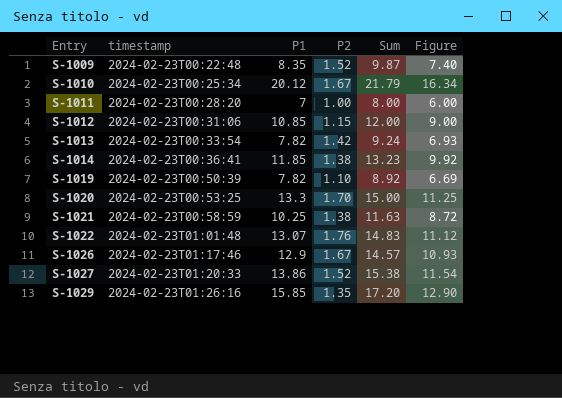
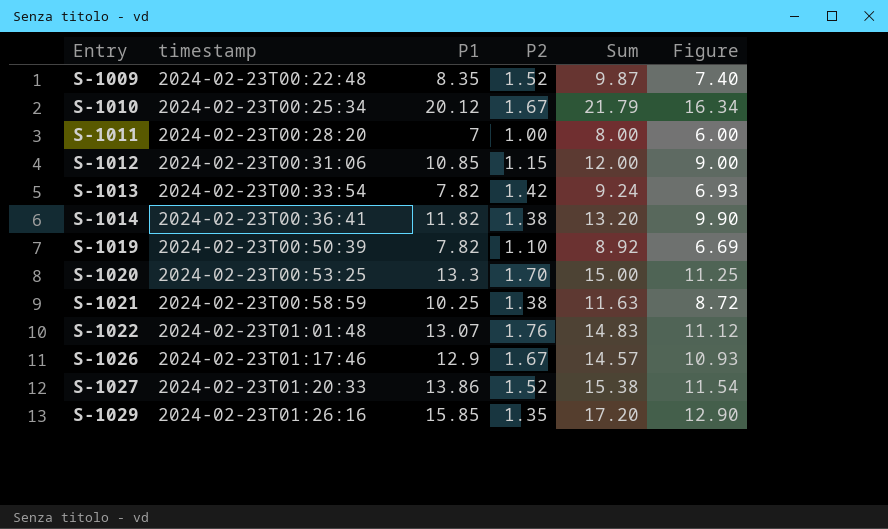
S-1014 | P1: 11.85 -> 11.82
S-1014 | Sum: 13.23 -> 13.20
S-1014 | Figure: 9.92 -> 9.90

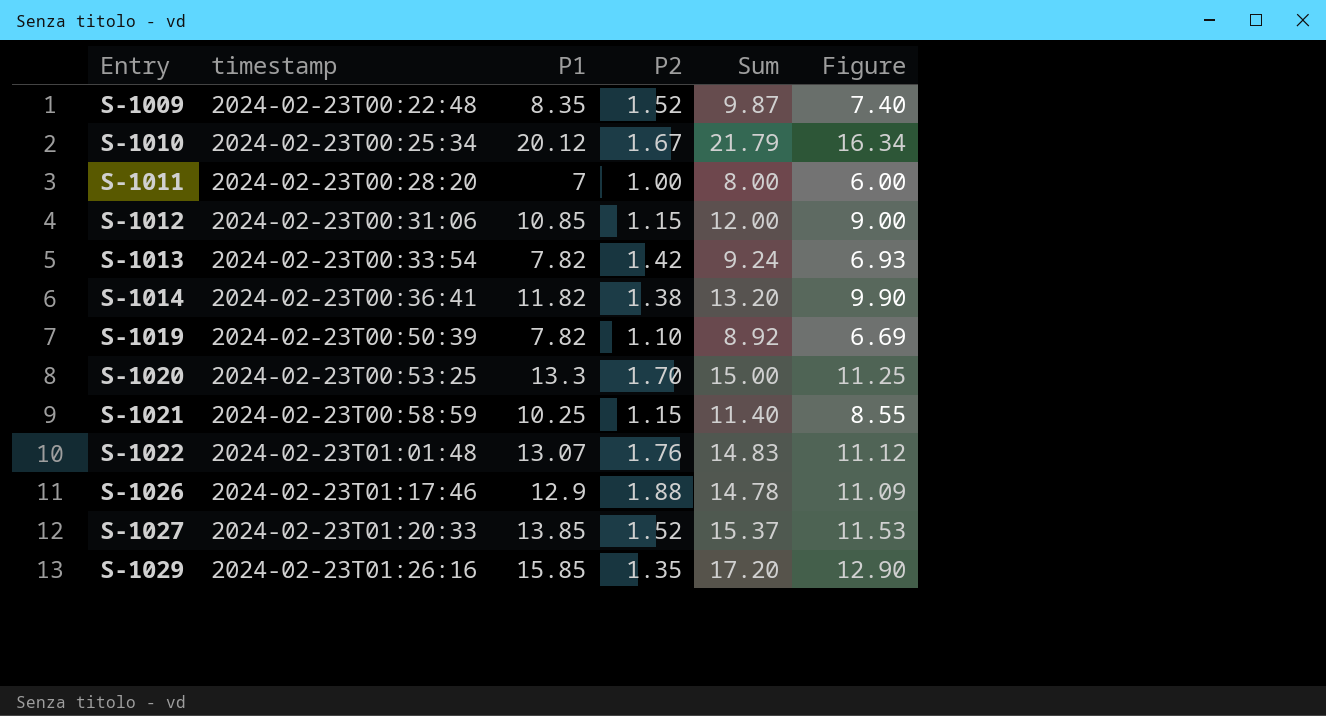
S-1021 | P2: 1.38 -> 1.15
S-1021 | Sum: 11.63 -> 11.40
S-1021 | Figure: 8.72 -> 8.55
S-1026 | P2: 1.67 -> 1.88
S-1026 | Sum: 14.57 -> 14.78
S-1026 | Figure: 10.93 -> 11.09
S-1027 | P1: 13.86 -> 13.85
S-1027 | Sum: 15.38 -> 15.37
S-1027 | Figure: 11.54 -> 11.53

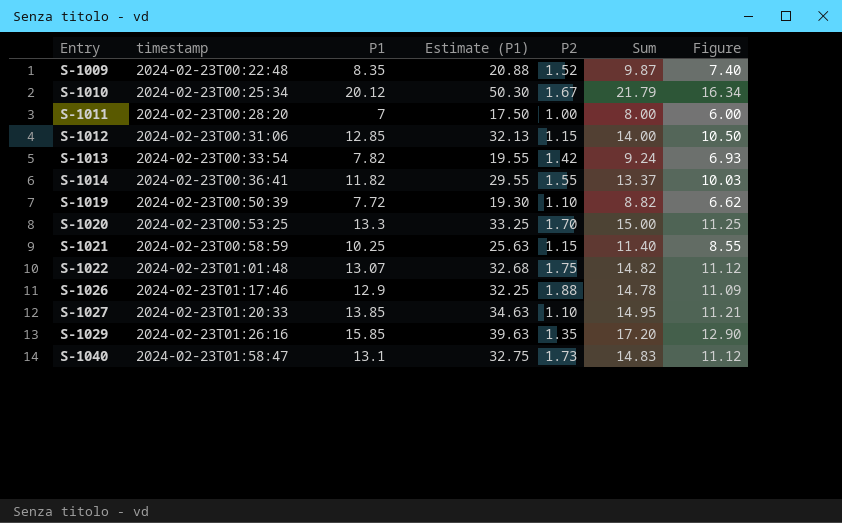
column Estimate (P1) | formula: none -> [P1] * 2.5
S-1012 | P1: 10.85 -> 12.85
S-1012 | Sum: 12.00 -> 14.00
S-1012 | Figure: 9.00 -> 10.50
S-1014 | P2: 1.38 -> 1.55
S-1014 | Sum: 13.20 -> 13.37
S-1014 | Figure: 9.90 -> 10.03
S-1019 | P1: 7.82 -> 7.72
S-1019 | Sum: 8.92 -> 8.82
S-1019 | Figure: 6.69 -> 6.62
S-1022 | P2: 1.76 -> 1.75
S-1022 | Sum: 14.83 -> 14.82
S-1027 | P2: 1.52 -> 1.10
S-1027 | Sum: 15.37 -> 14.95
S-1027 | Figure: 11.53 -> 11.21
row S-1040: none -> 2024-02-23T01:58:47 | 13.1 | 32.75 | 1.73 | 14.83 | 11.12

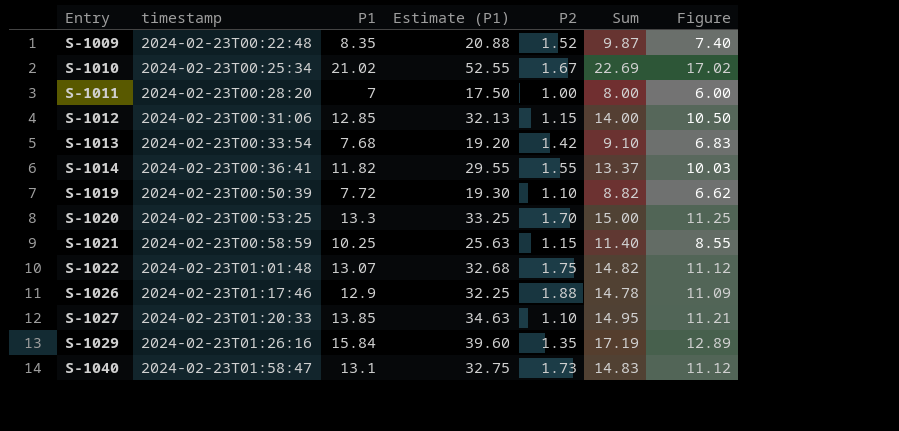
S-1010 | P1: 20.12 -> 21.02
S-1010 | Estimate (P1): 50.30 -> 52.55
S-1010 | Sum: 21.79 -> 22.69
S-1010 | Figure: 16.34 -> 17.02
S-1013 | P1: 7.82 -> 7.68
S-1013 | Estimate (P1): 19.55 -> 19.20
S-1013 | Sum: 9.24 -> 9.10
S-1013 | Figure: 6.93 -> 6.83
S-1029 | P1: 15.85 -> 15.84
S-1029 | Estimate (P1): 39.63 -> 39.60
S-1029 | Sum: 17.20 -> 17.19
S-1029 | Figure: 12.90 -> 12.89

